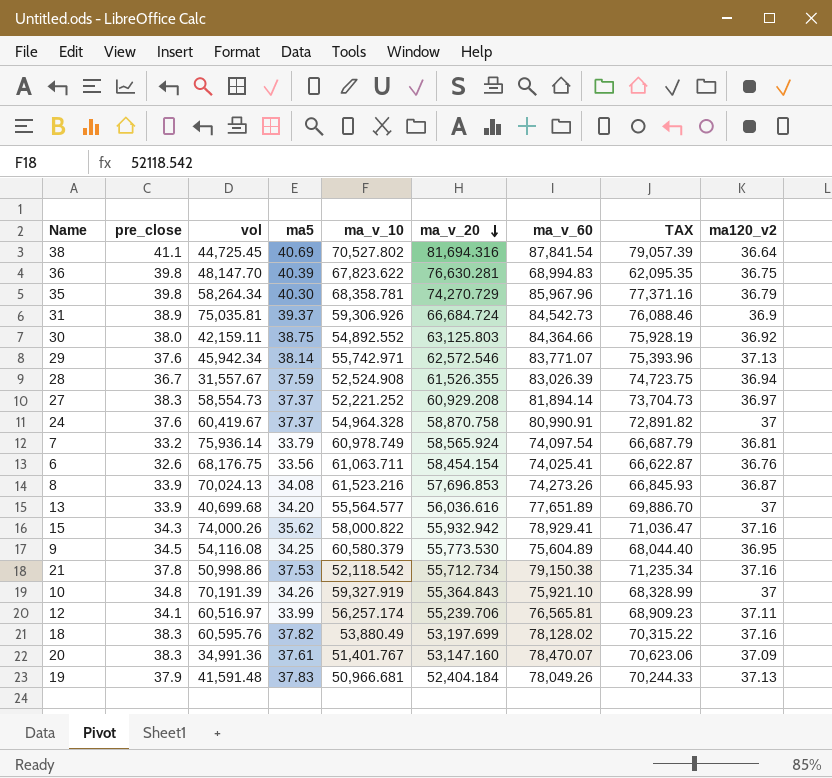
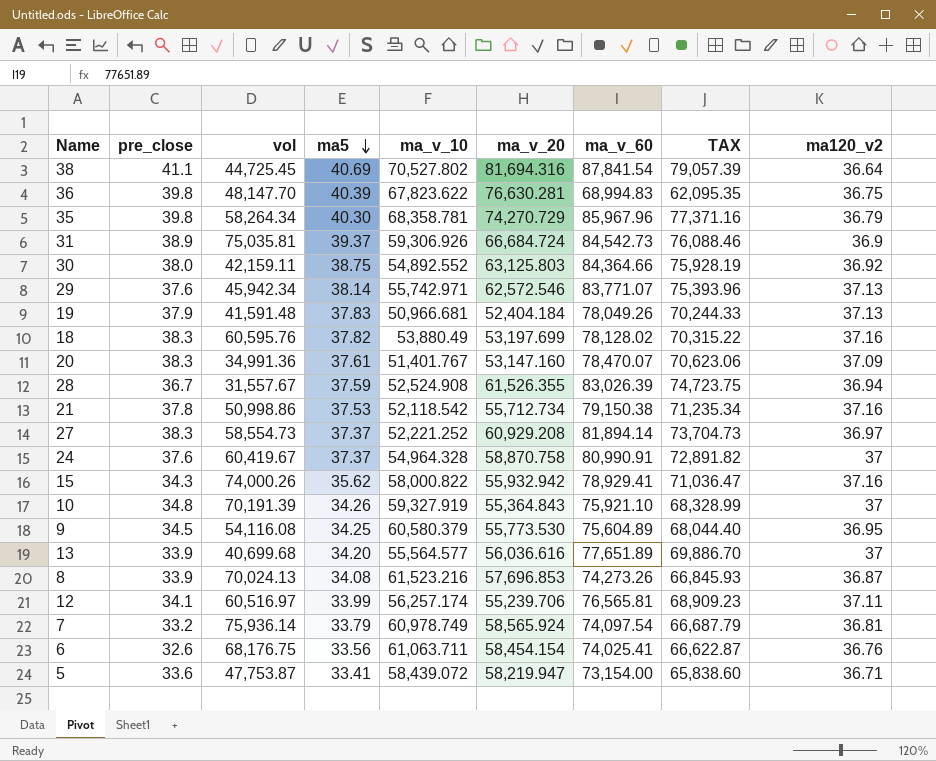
row order: ma_v_20 descending -> ma5 descending
row 5: none -> 33.6 | 47,753.87 | 33.41 | 58,439.072 | 58,219.947 | 73,154.00 | 65,838.60 | 36.71

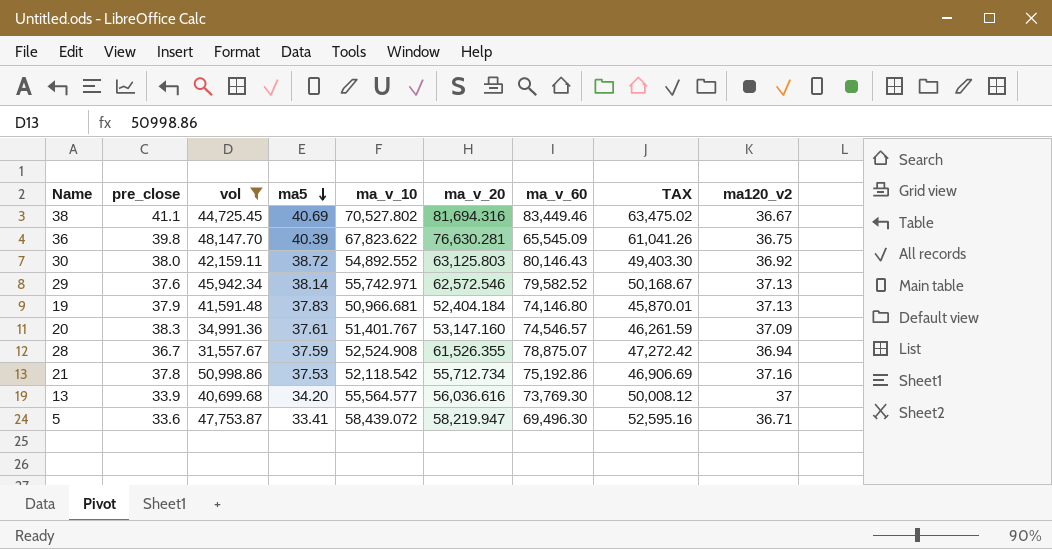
filter: none -> vol <= 50,998.86
column TAX | formula: [ma_v_60] * 0.9 -> [ma_v_10] * 0.9
38 | ma_v_60: 87,841.54 -> 83,449.46
38 | ma120_v2: 36.64 -> 36.67
36 | ma_v_60: 68,994.83 -> 65,545.09
30 | ma5: 38.75 -> 38.72
30 | ma_v_60: 84,364.66 -> 80,146.43
29 | ma_v_60: 83,771.07 -> 79,582.52
19 | ma_v_60: 78,049.26 -> 74,146.80
20 | ma_v_60: 78,470.07 -> 74,546.57
28 | ma_v_60: 83,026.39 -> 78,875.07
21 | ma_v_60: 79,150.38 -> 75,192.86
13 | ma_v_60: 77,651.89 -> 73,769.30
5 | ma_v_60: 73,154.00 -> 69,496.30

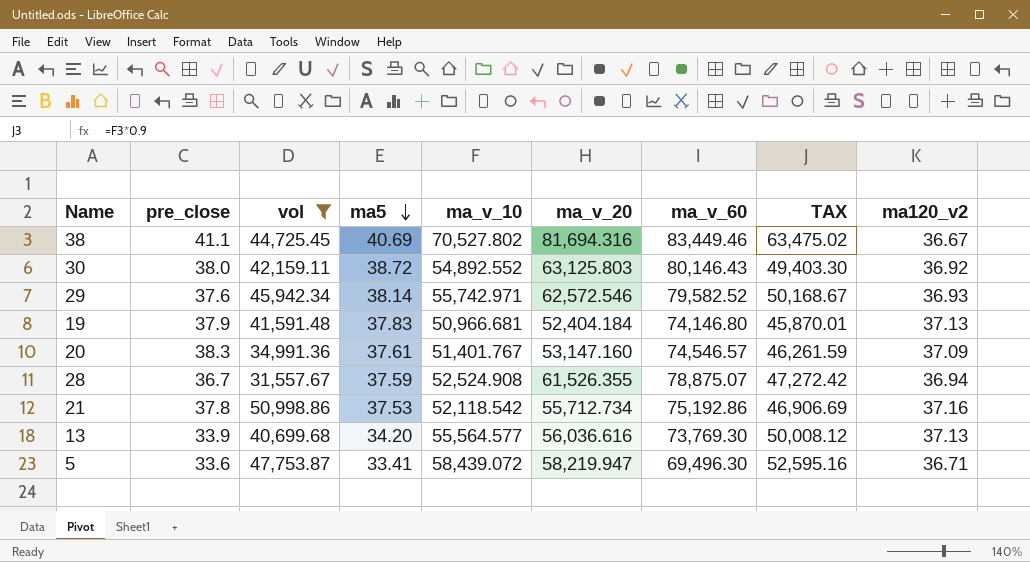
row 36: 39.8 | 48,147.70 | 40.39 | 67,823.622 | 76,630.281 | 65,545.09 | 61,041.26 | 36.75 -> none
29 | ma120_v2: 37.13 -> 36.93
13 | ma120_v2: 37 -> 37.13

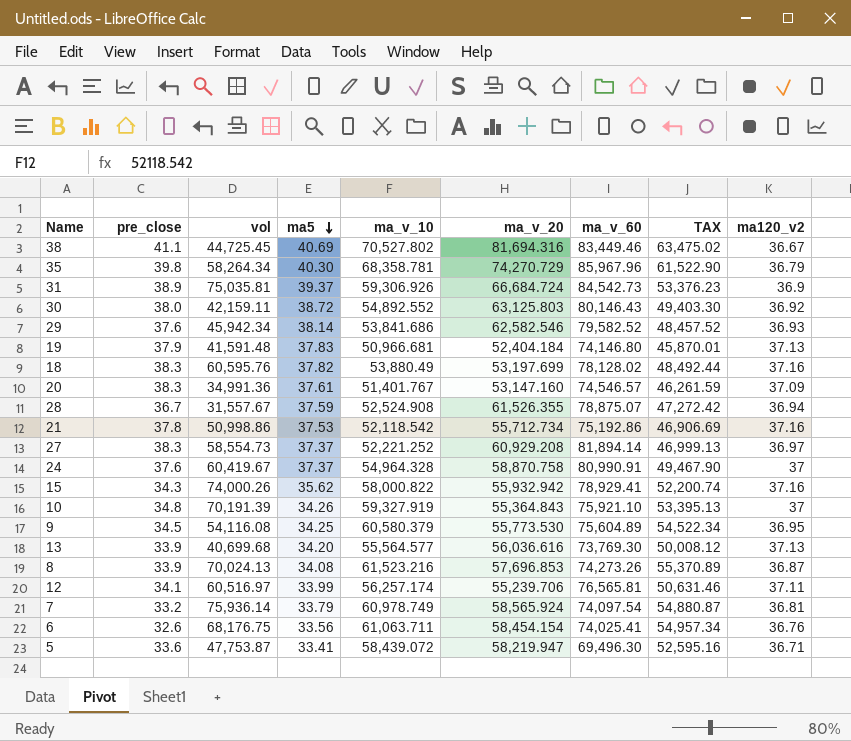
filter: vol <= 50,998.86 -> none
29 | ma_v_10: 55,742.971 -> 53,841.686
29 | ma_v_20: 62,572.546 -> 62,582.546
29 | TAX: 50,168.67 -> 48,457.52

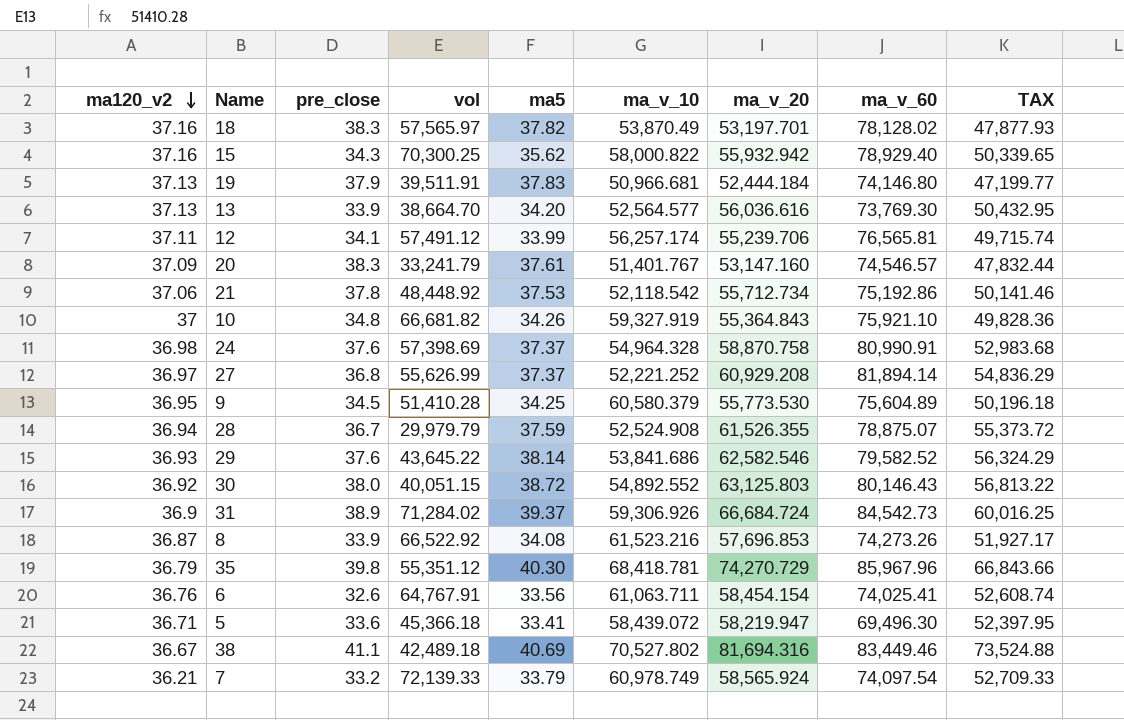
row order: ma5 descending -> ma120_v2 descending
column ma120_v2 | position: 9 -> 1
column TAX | formula: [ma_v_10] * 0.9 -> [ma_v_20] * 0.9
18 | vol: 60,595.76 -> 57,565.97
18 | ma_v_10: 53,880.49 -> 53,870.49
18 | ma_v_20: 53,197.699 -> 53,197.701
15 | vol: 74,000.26 -> 70,300.25
15 | ma_v_60: 78,929.41 -> 78,929.40
19 | vol: 41,591.48 -> 39,511.91
19 | ma_v_20: 52,404.184 -> 52,444.184
13 | vol: 40,699.68 -> 38,664.70
13 | ma_v_10: 55,564.577 -> 52,564.577
12 | vol: 60,516.97 -> 57,491.12
20 | vol: 34,991.36 -> 33,241.79
21 | ma120_v2: 37.16 -> 37.06
21 | vol: 50,998.86 -> 48,448.92
10 | vol: 70,191.39 -> 66,681.82
24 | ma120_v2: 37 -> 36.98
24 | vol: 60,419.67 -> 57,398.69
27 | pre_close: 38.3 -> 36.8
27 | vol: 58,554.73 -> 55,626.99
9 | vol: 54,116.08 -> 51,410.28
28 | vol: 31,557.67 -> 29,979.79
29 | vol: 45,942.34 -> 43,645.22
30 | vol: 42,159.11 -> 40,051.15
31 | vol: 75,035.81 -> 71,284.02
8 | vol: 70,024.13 -> 66,522.92
35 | vol: 58,264.34 -> 55,351.12
35 | ma_v_10: 68,358.781 -> 68,418.781
6 | vol: 68,176.75 -> 64,767.91
5 | vol: 47,753.87 -> 45,366.18
38 | vol: 44,725.45 -> 42,489.18
7 | ma120_v2: 36.81 -> 36.21
7 | vol: 75,936.14 -> 72,139.33

